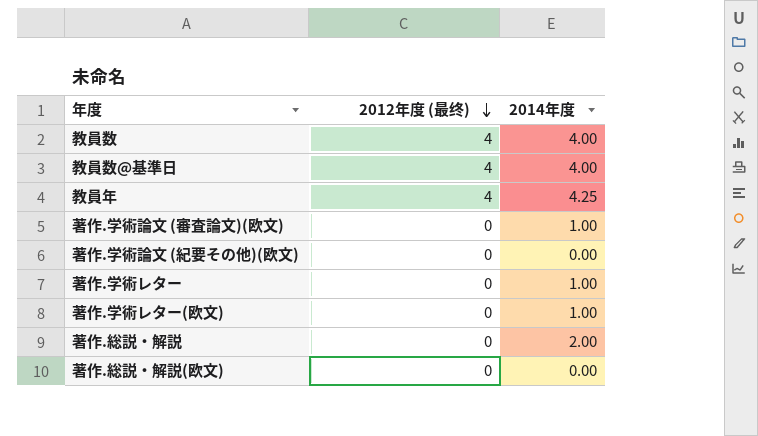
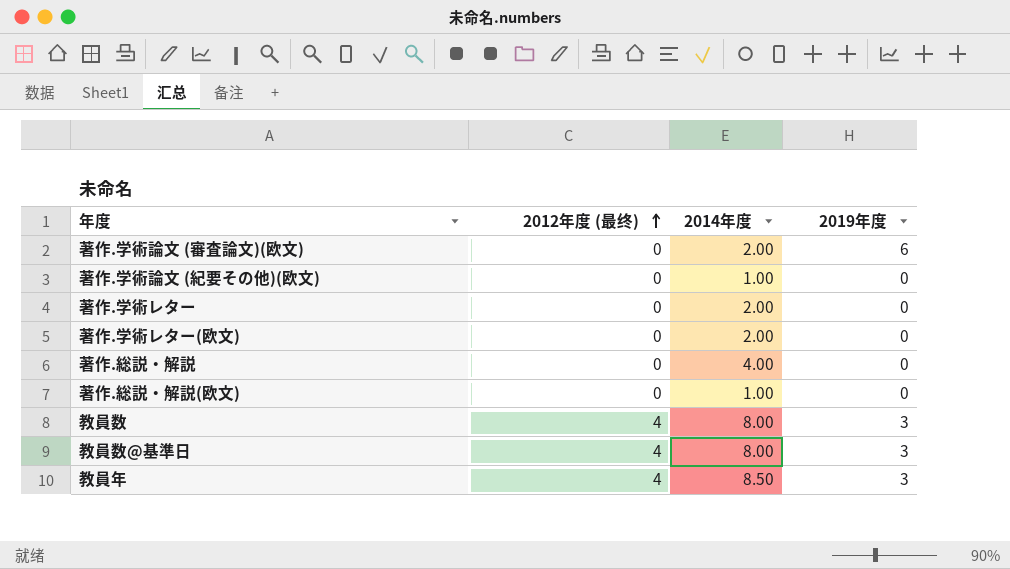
row order: 2012年度 (最终) descending -> 2012年度 (最终) ascending
column 2019年度 | position: none -> 4
著作.学術論文 (審査論文)(欧文) | 2014年度: 1.00 -> 2.00
著作.学術論文 (紀要その他)(欧文) | 2014年度: 0.00 -> 1.00
著作.学術レター | 2014年度: 1.00 -> 2.00
著作.学術レター(欧文) | 2014年度: 1.00 -> 2.00
著作.総説・解説 | 2014年度: 2.00 -> 4.00
著作.総説・解説(欧文) | 2014年度: 0.00 -> 1.00
教員数 | 2014年度: 4.00 -> 8.00
教員数@基準日 | 2014年度: 4.00 -> 8.00
教員年 | 2014年度: 4.25 -> 8.50

